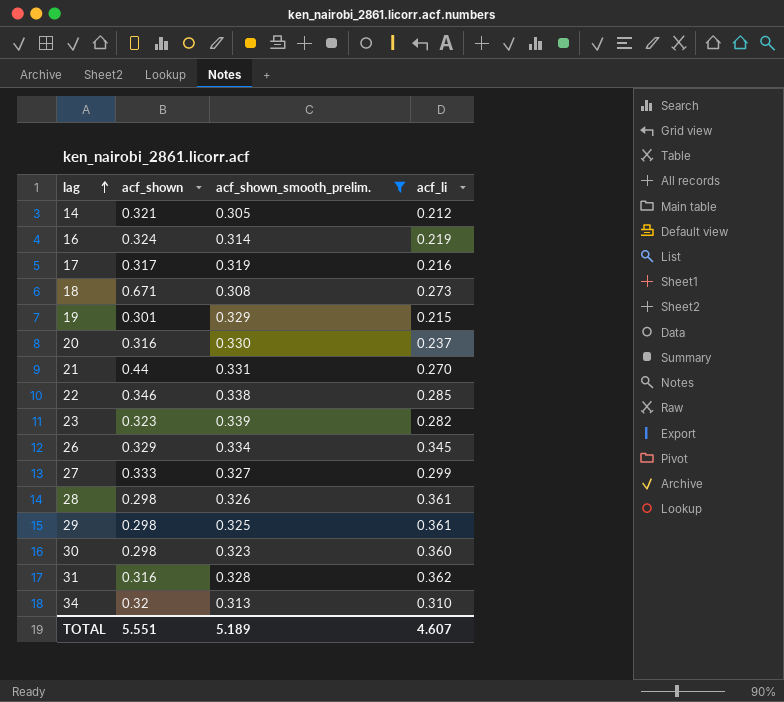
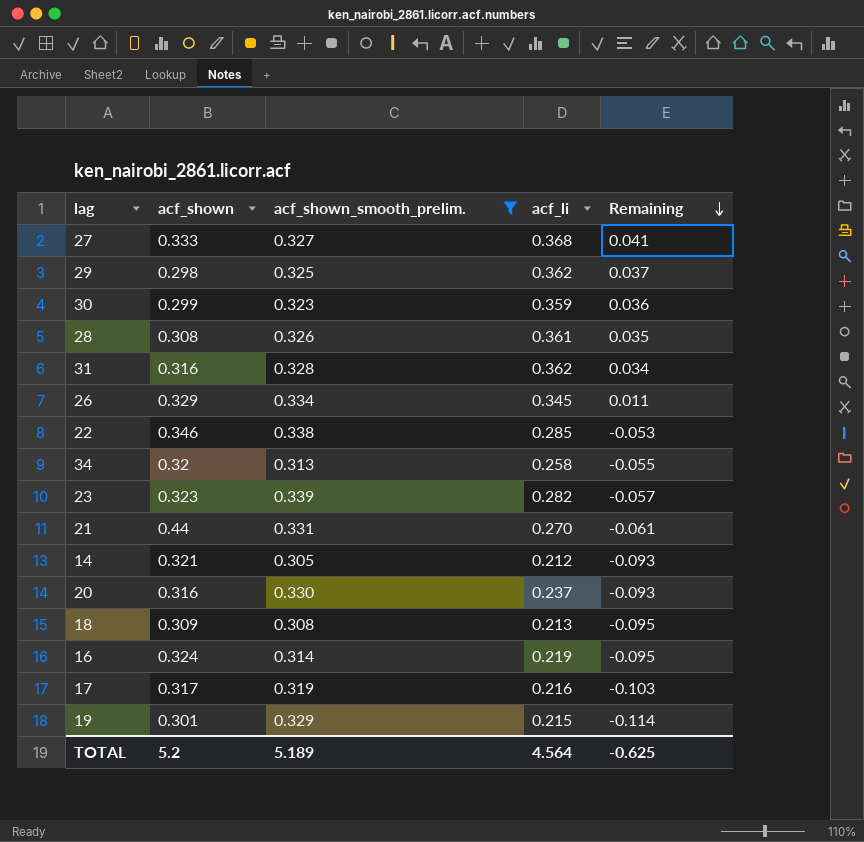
row order: lag ascending -> Remaining descending
column Remaining | formula: none -> [acf_li] - [acf_shown_smooth_prelim.]
27 | acf_li: 0.299 -> 0.368
29 | acf_li: 0.361 -> 0.362
30 | acf_shown: 0.298 -> 0.299
30 | acf_li: 0.360 -> 0.359
28 | acf_shown: 0.298 -> 0.308
34 | acf_li: 0.310 -> 0.258
18 | acf_shown: 0.671 -> 0.309
18 | acf_li: 0.273 -> 0.213
TOTAL | acf_shown: 5.551 -> 5.2
TOTAL | acf_li: 4.607 -> 4.564

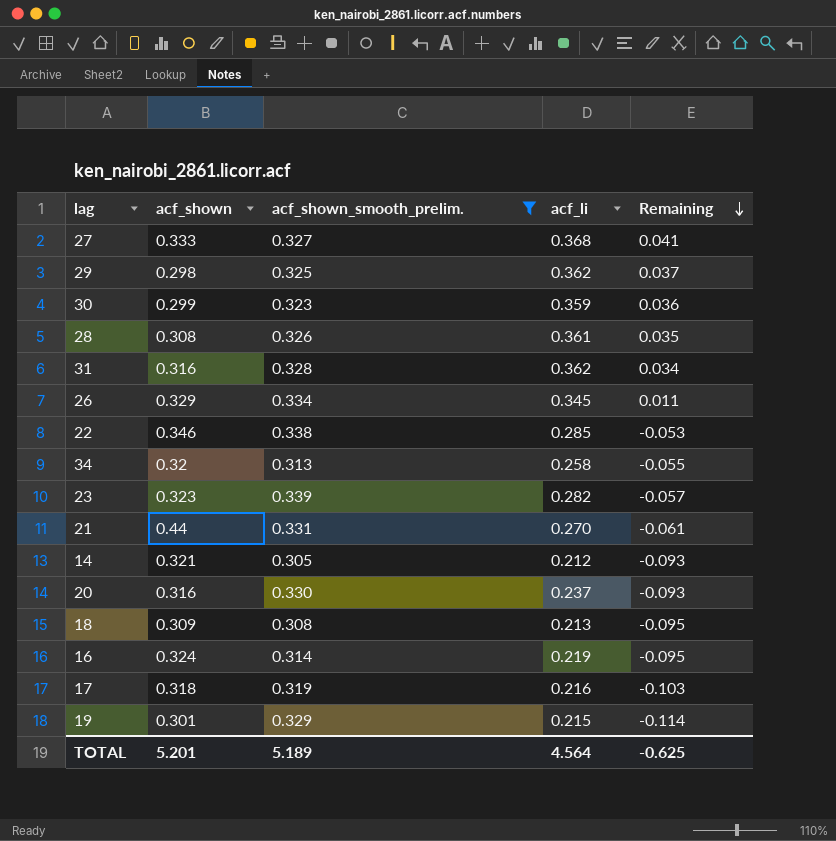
17 | acf_shown: 0.317 -> 0.318
TOTAL | acf_shown: 5.2 -> 5.201

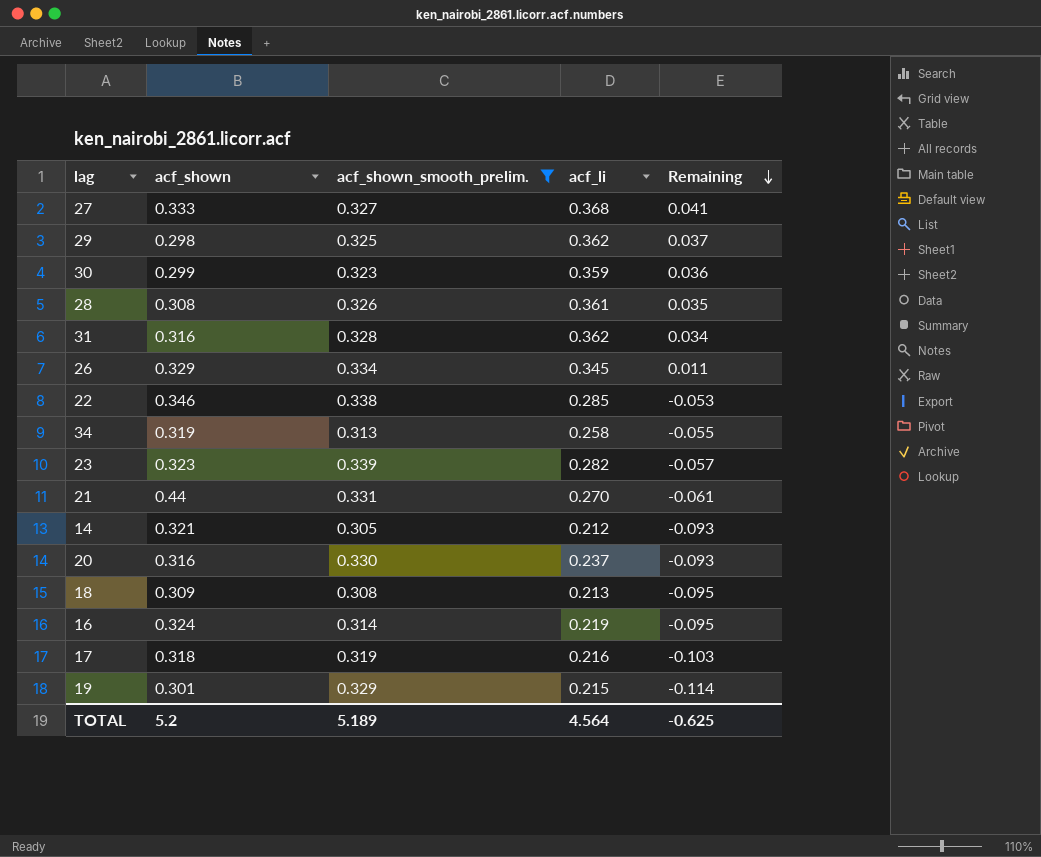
34 | acf_shown: 0.32 -> 0.319
TOTAL | acf_shown: 5.201 -> 5.2

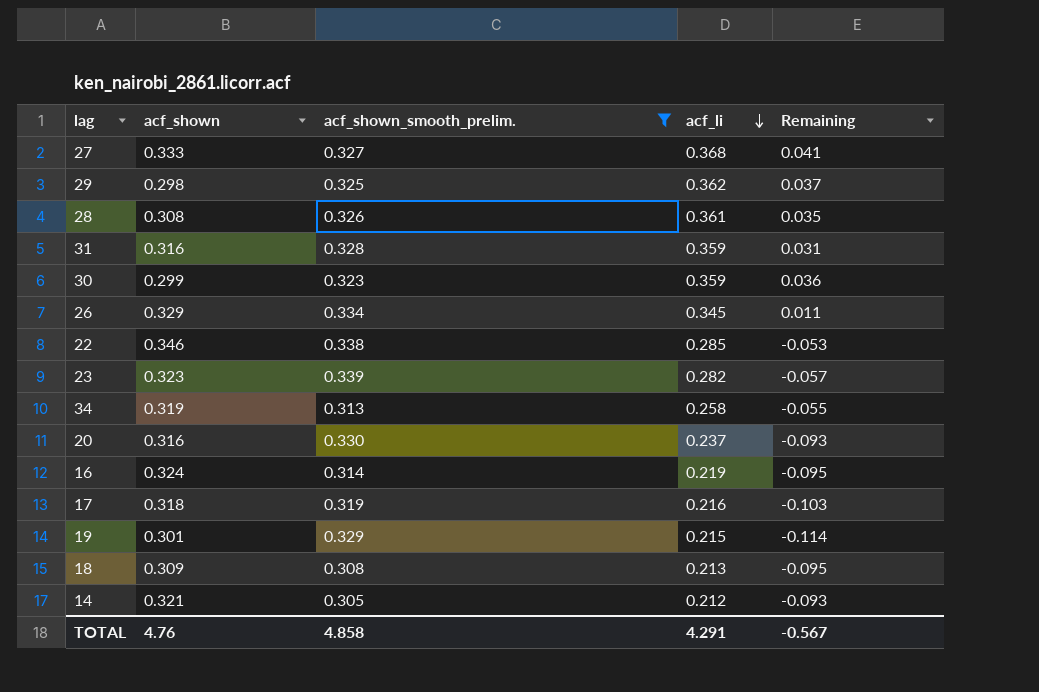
row order: Remaining descending -> acf_li descending
row 21: 0.44 | 0.331 | 0.270 | -0.061 -> none
31 | acf_li: 0.362 -> 0.359
31 | Remaining: 0.034 -> 0.031
TOTAL | acf_shown: 5.2 -> 4.76
TOTAL | acf_shown_smooth_prelim.: 5.189 -> 4.858
TOTAL | acf_li: 4.564 -> 4.291
TOTAL | Remaining: -0.625 -> -0.567

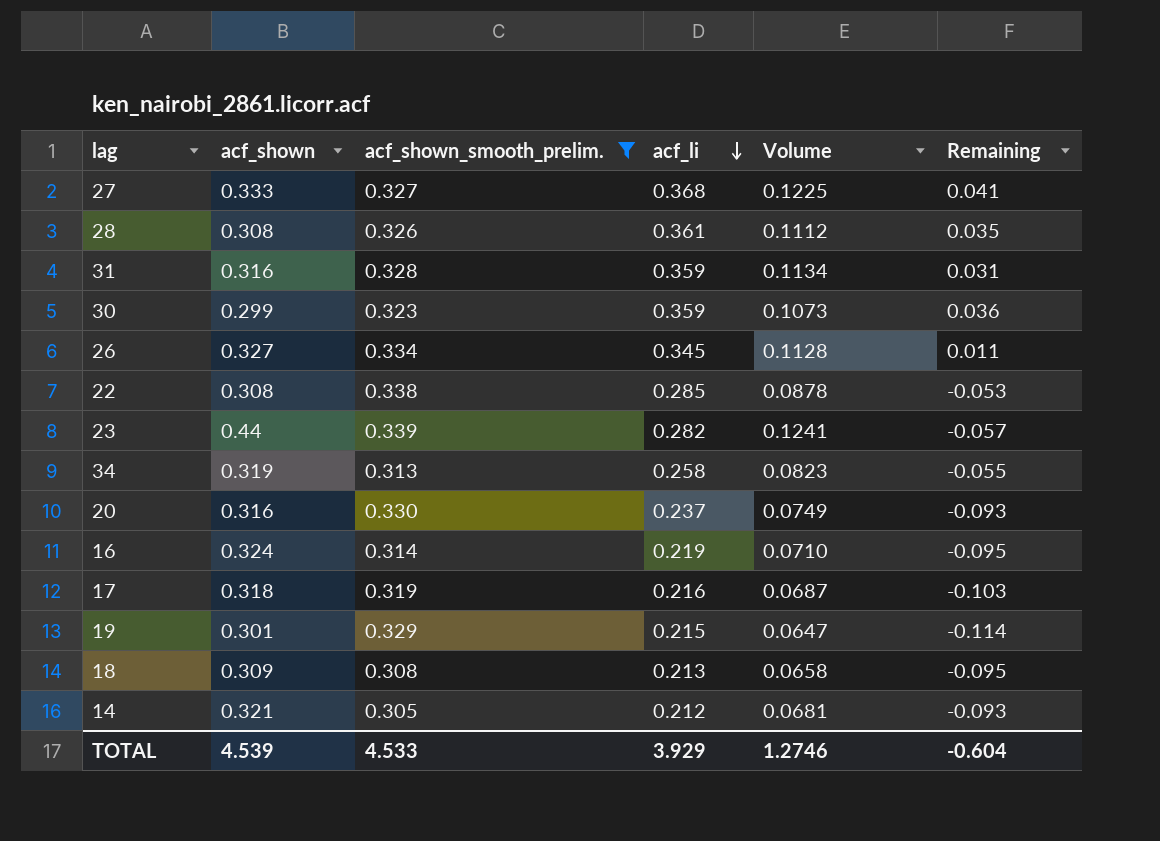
column Volume | formula: none -> [acf_shown] * [acf_li]
row 29: 0.298 | 0.325 | 0.362 | 0.037 -> none
26 | acf_shown: 0.329 -> 0.327
22 | acf_shown: 0.346 -> 0.308
23 | acf_shown: 0.323 -> 0.44
TOTAL | acf_shown: 4.76 -> 4.539
TOTAL | acf_shown_smooth_prelim.: 4.858 -> 4.533
TOTAL | acf_li: 4.291 -> 3.929
TOTAL | Remaining: -0.567 -> -0.604

